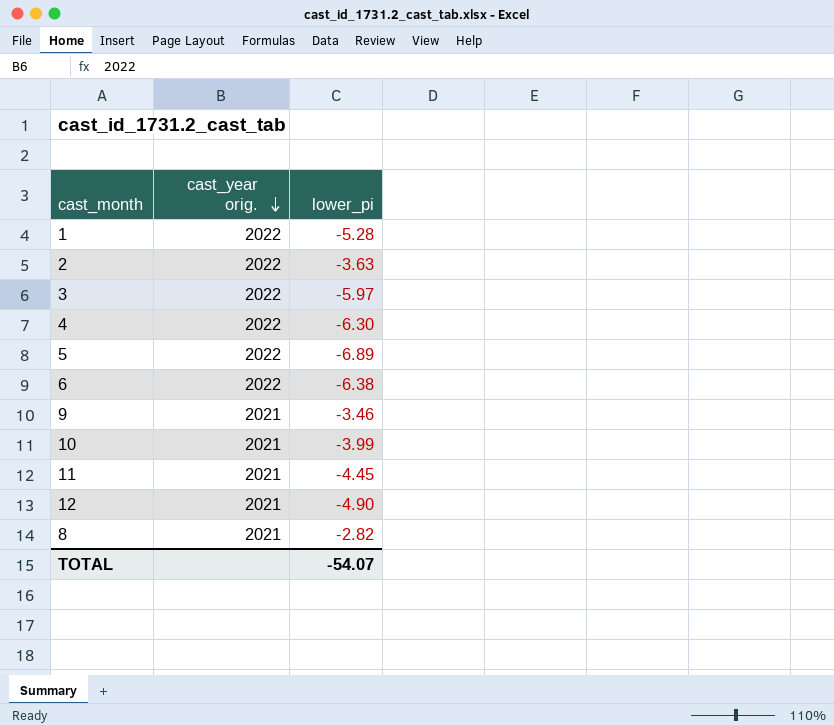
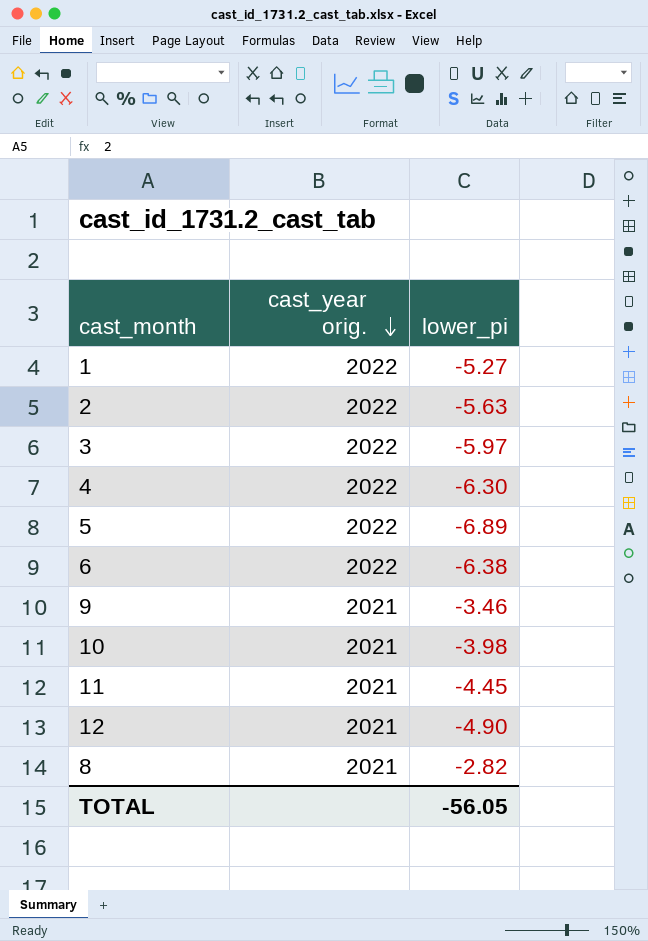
1 | lower_pi: -5.28 -> -5.27
2 | lower_pi: -3.63 -> -5.63
10 | lower_pi: -3.99 -> -3.98
TOTAL | lower_pi: -54.07 -> -56.05

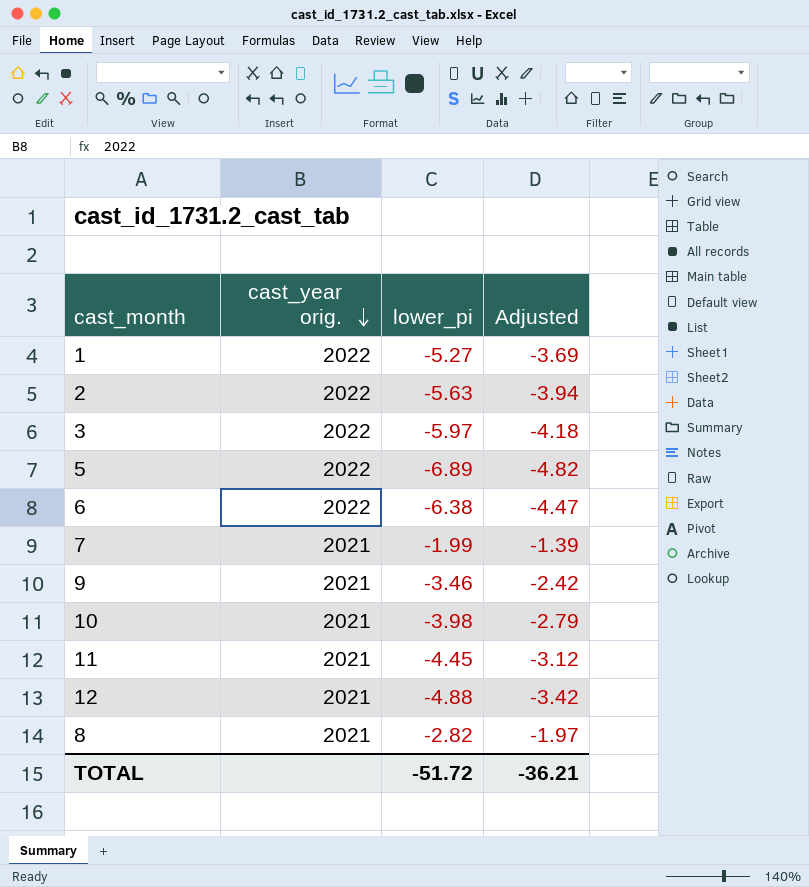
column Adjusted | formula: none -> [lower_pi] * 0.7
row 4: 2022 | -6.30 -> none
row 7: none -> 2021 | -1.99 | -1.39
12 | lower_pi: -4.90 -> -4.88
TOTAL | lower_pi: -56.05 -> -51.72

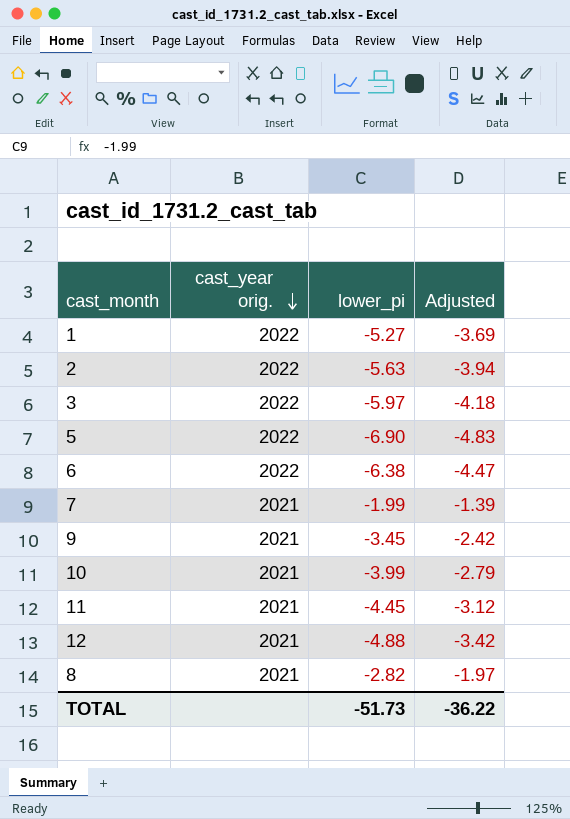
5 | lower_pi: -6.89 -> -6.90
5 | Adjusted: -4.82 -> -4.83
9 | lower_pi: -3.46 -> -3.45
10 | lower_pi: -3.98 -> -3.99
TOTAL | lower_pi: -51.72 -> -51.73
TOTAL | Adjusted: -36.21 -> -36.22

